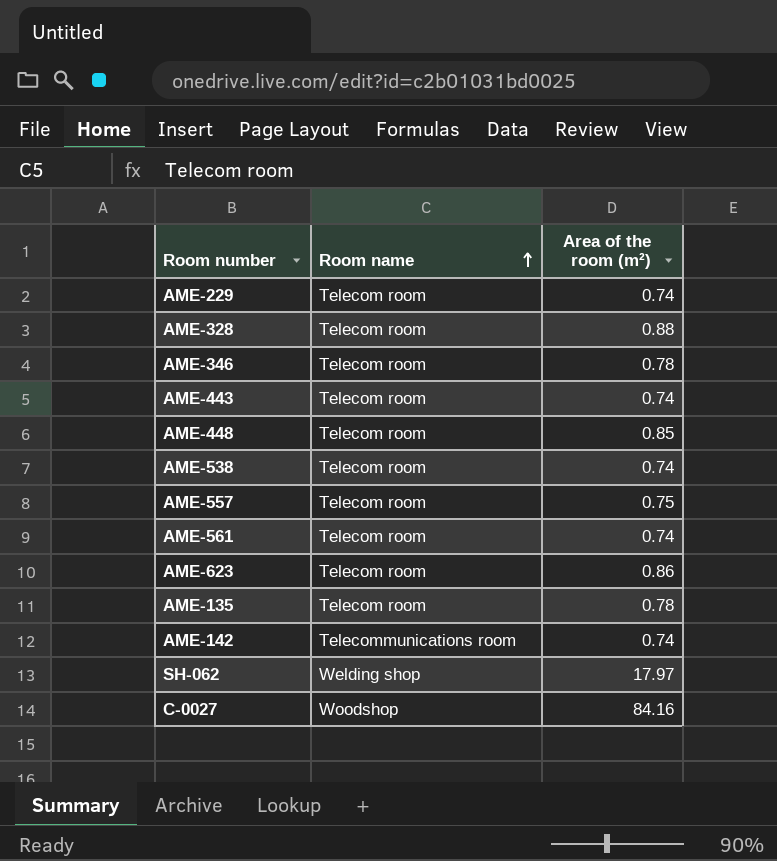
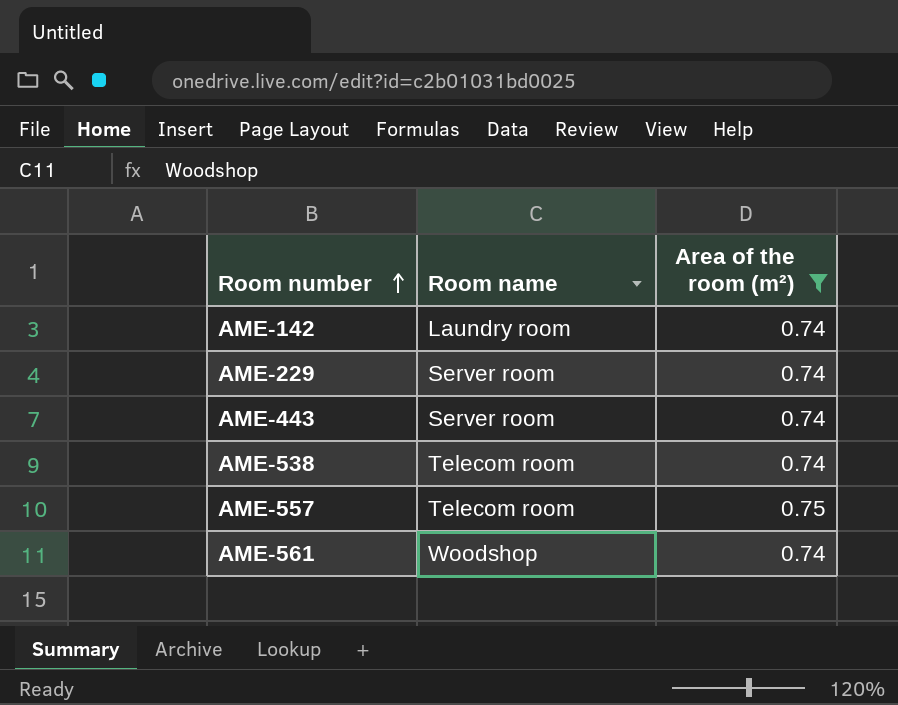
filter: none -> Area of the room (m²) <= 0.75
row order: Room name ascending -> Room number ascending
AME-142 | Room name: Telecommunications room -> Laundry room
AME-229 | Room name: Telecom room -> Server room
AME-443 | Room name: Telecom room -> Server room
AME-561 | Room name: Telecom room -> Woodshop

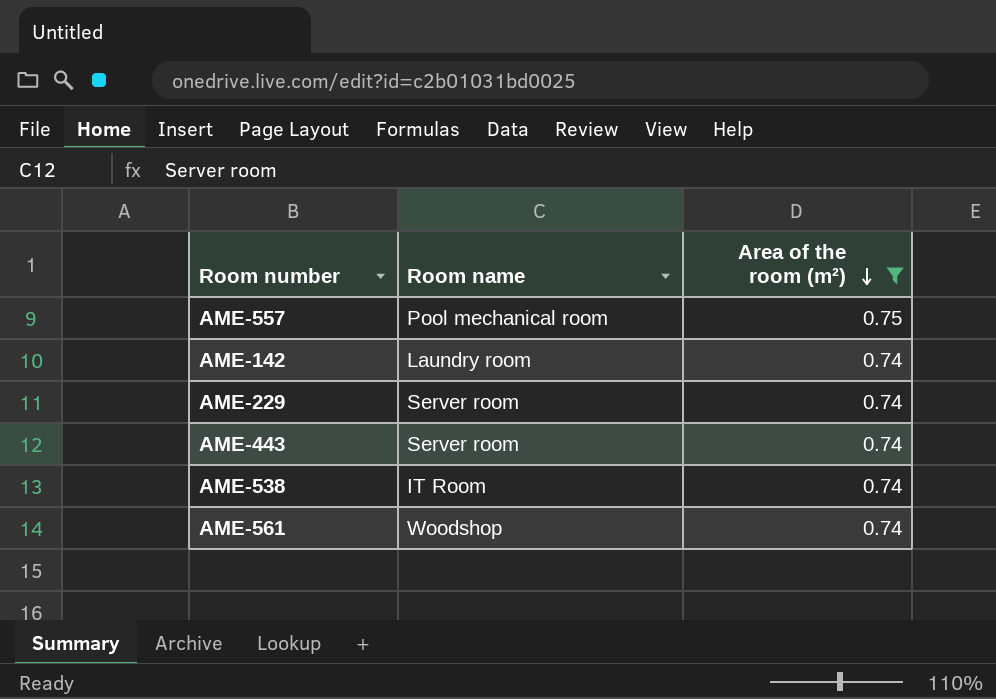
row order: Room number ascending -> Area of the room (m²) descending
AME-557 | Room name: Telecom room -> Pool mechanical room
AME-538 | Room name: Telecom room -> IT Room

